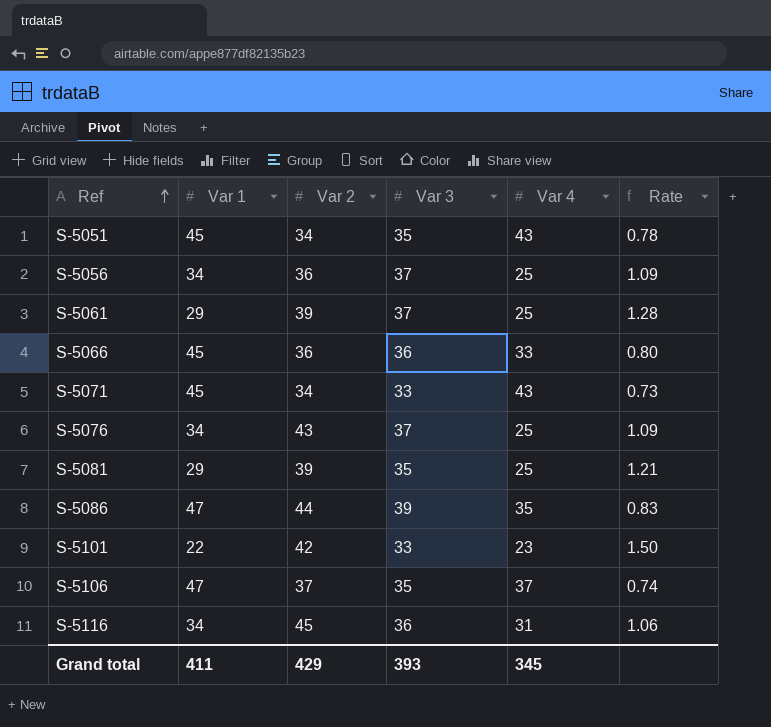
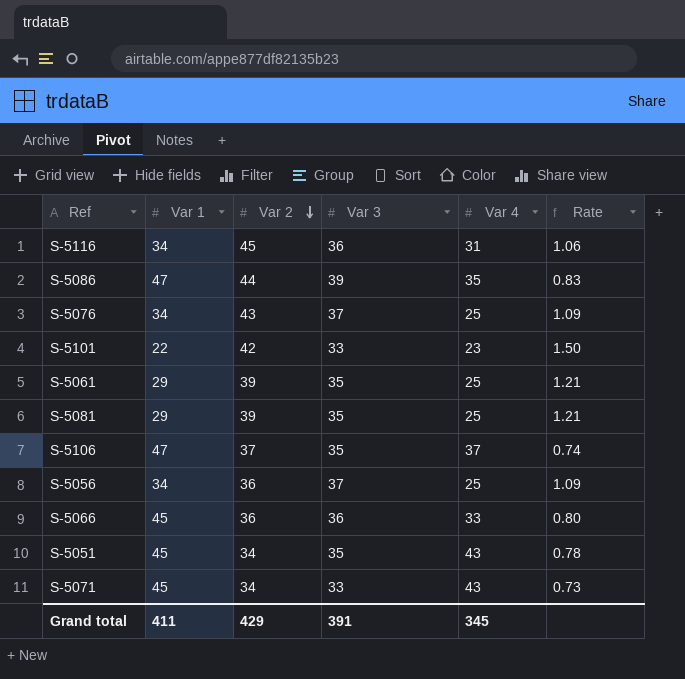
row order: Ref ascending -> Var 2 descending
S-5061 | Var 3: 37 -> 35
S-5061 | Rate: 1.28 -> 1.21
Grand total | Var 3: 393 -> 391

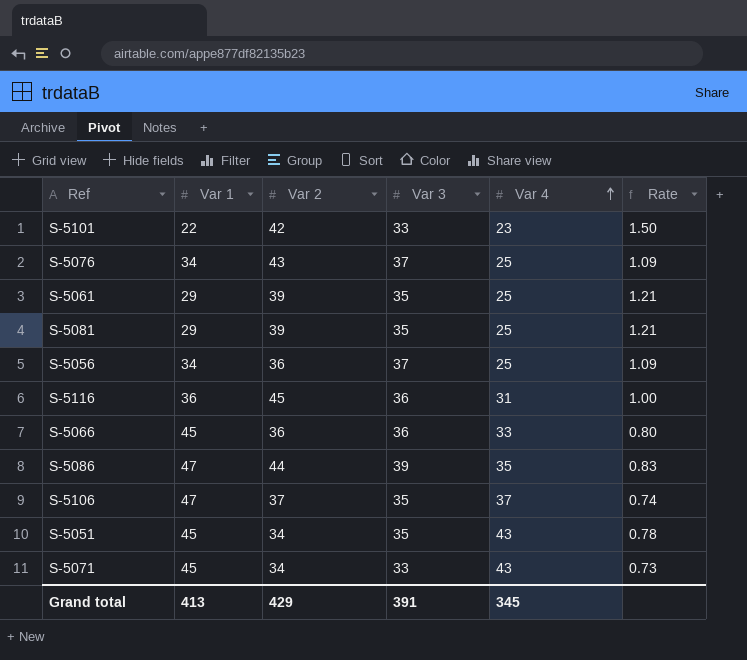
row order: Var 2 descending -> Var 4 ascending
S-5116 | Var 1: 34 -> 36
S-5116 | Rate: 1.06 -> 1.00
Grand total | Var 1: 411 -> 413

